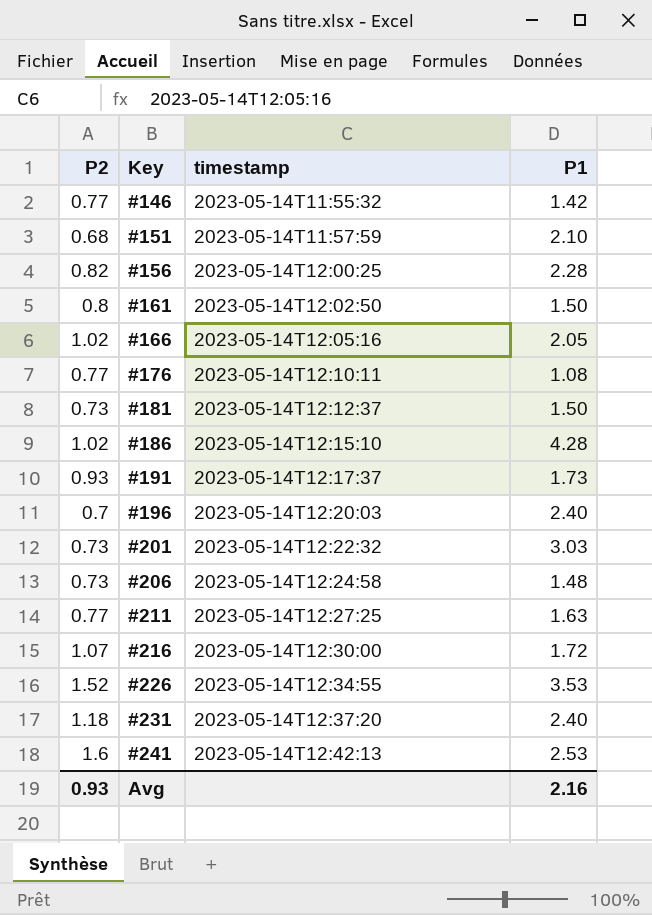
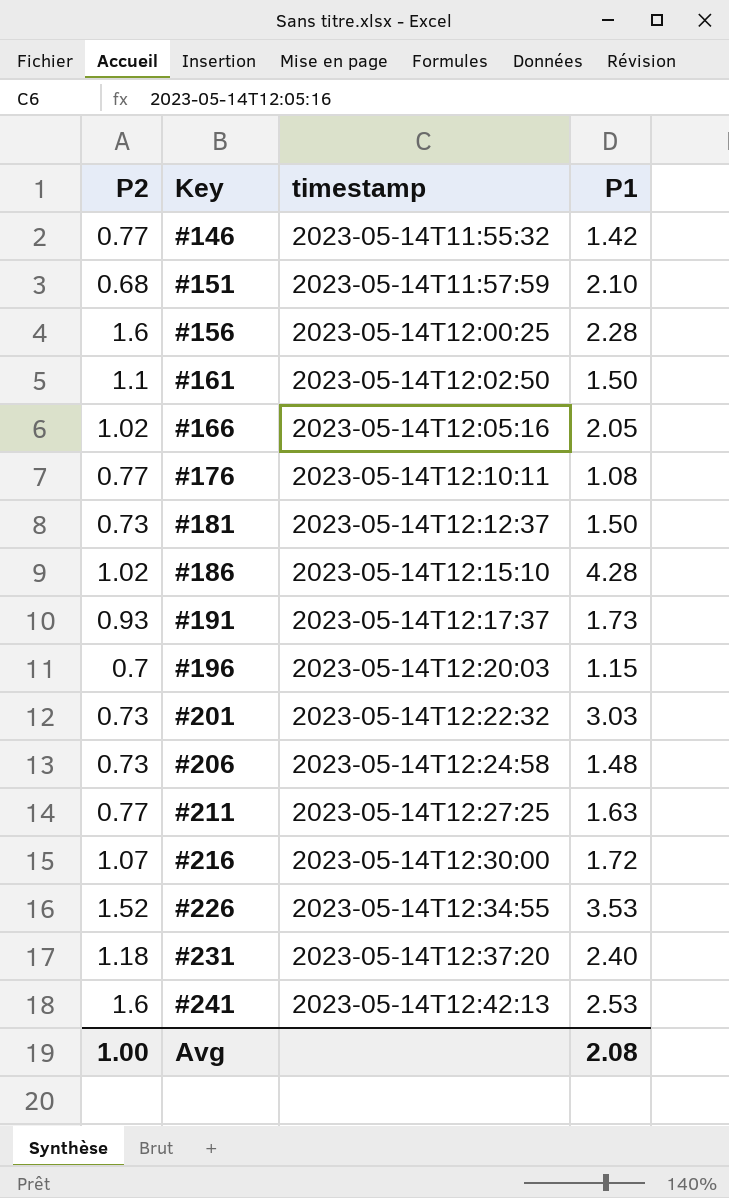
#156 | P2: 0.82 -> 1.6
#161 | P2: 0.8 -> 1.1
#196 | P1: 2.40 -> 1.15
Avg | P2: 0.93 -> 1.00
Avg | P1: 2.16 -> 2.08

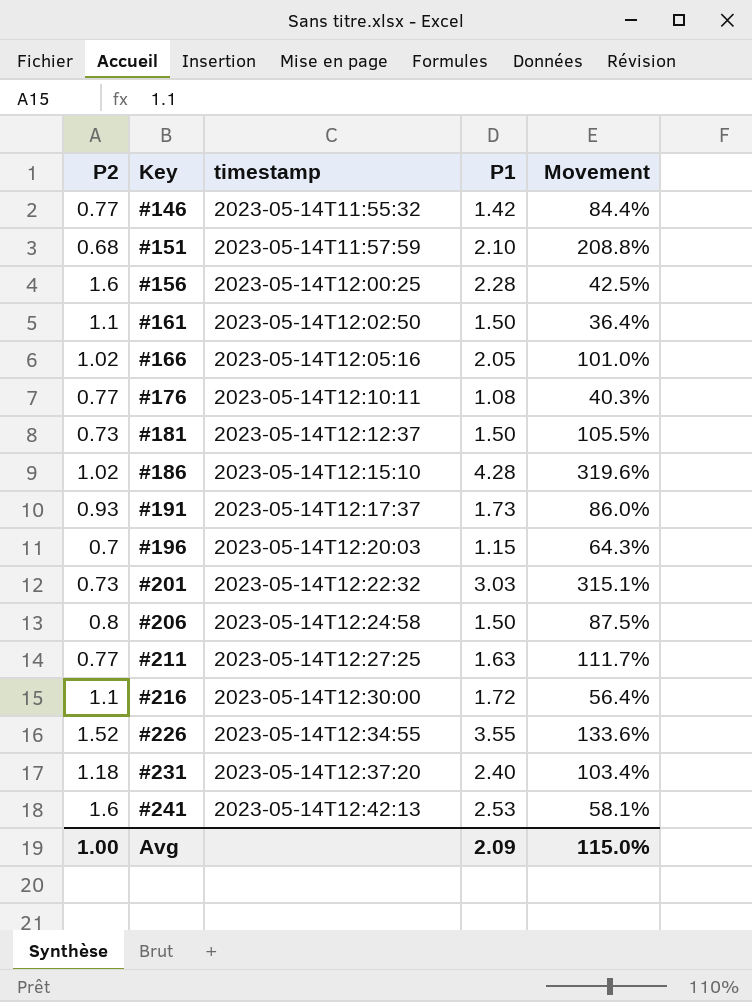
column Movement | formula: none -> ([P1] - [P2]) / [P2]
#206 | P2: 0.73 -> 0.8
#206 | P1: 1.48 -> 1.50
#216 | P2: 1.07 -> 1.1
#226 | P1: 3.53 -> 3.55
Avg | P1: 2.08 -> 2.09

